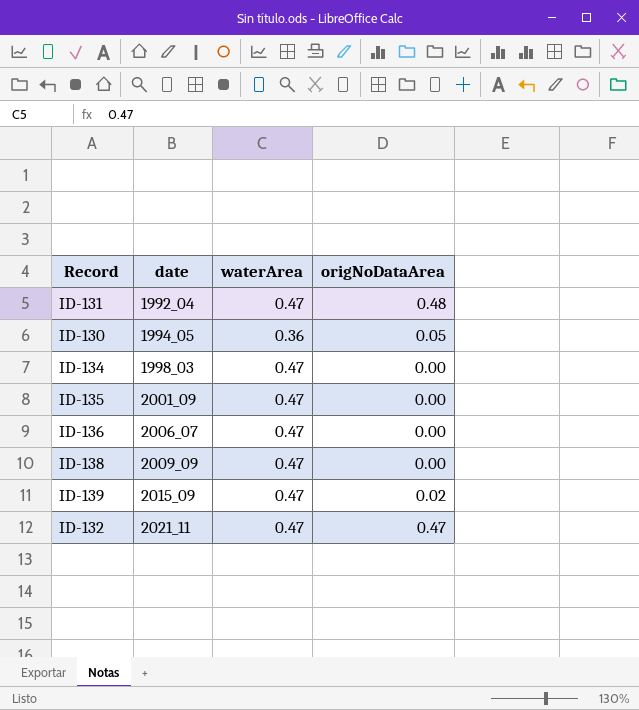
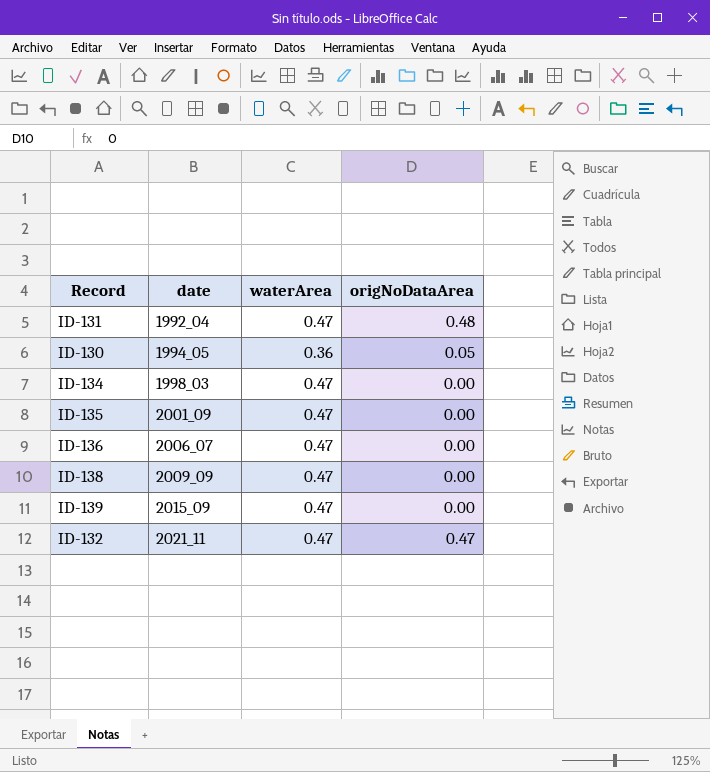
ID-139 | origNoDataArea: 0.02 -> 0.00

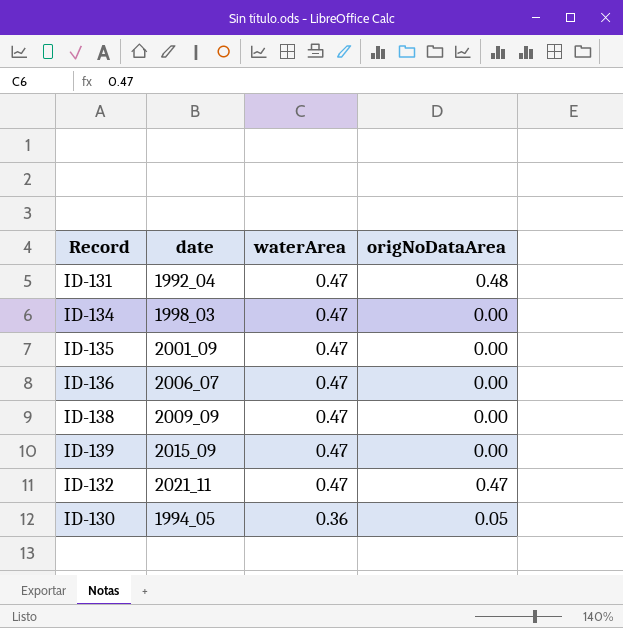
row order: date ascending -> waterArea descending

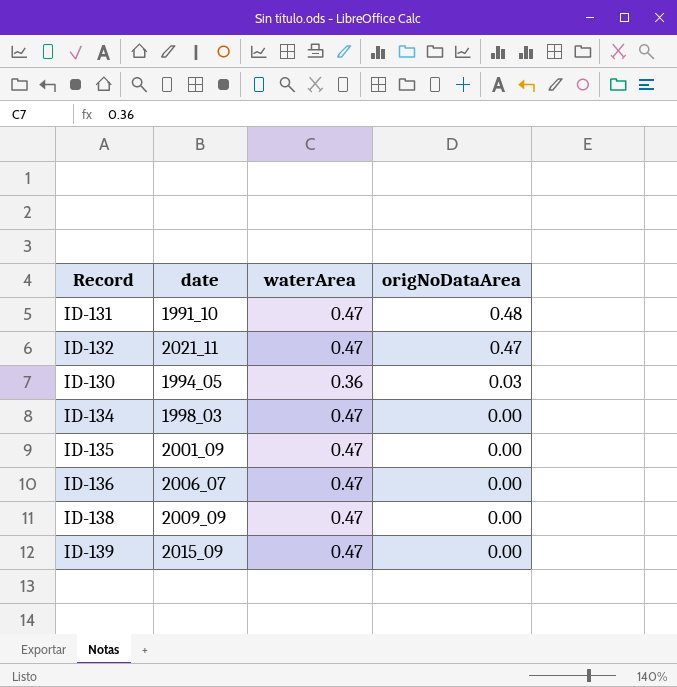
row order: waterArea descending -> origNoDataArea descending
ID-131 | date: 1992_04 -> 1991_10
ID-130 | origNoDataArea: 0.05 -> 0.03

